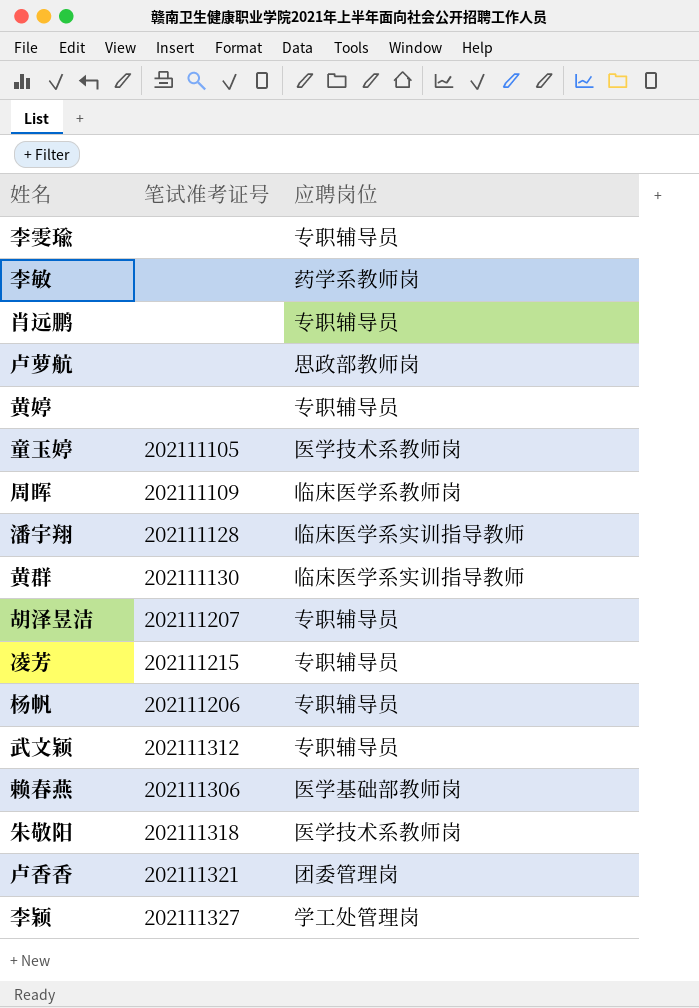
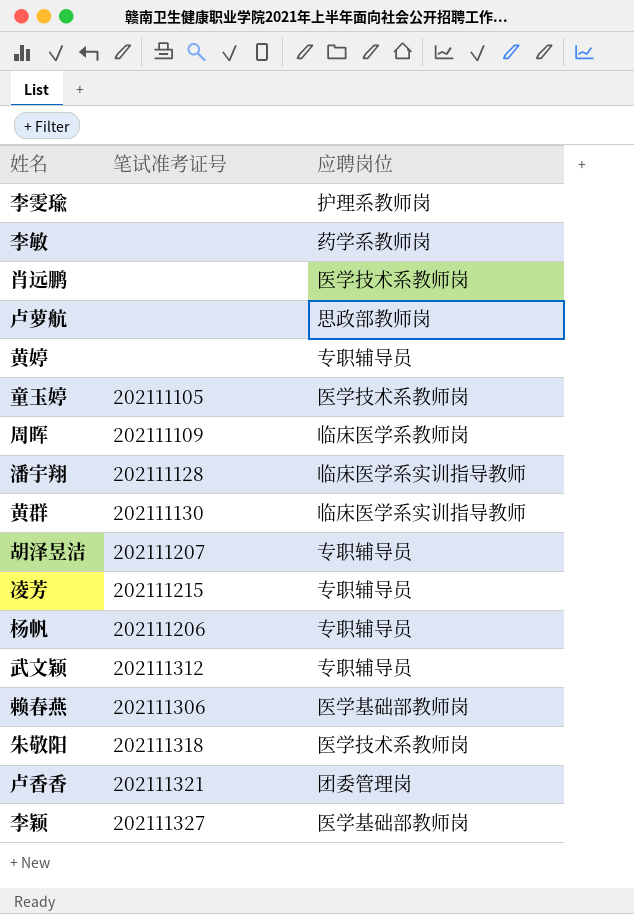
李雯瑜 | 应聘岗位: 专职辅导员 -> 护理系教师岗
肖远鹏 | 应聘岗位: 专职辅导员 -> 医学技术系教师岗
李颖 | 应聘岗位: 学工处管理岗 -> 医学基础部教师岗

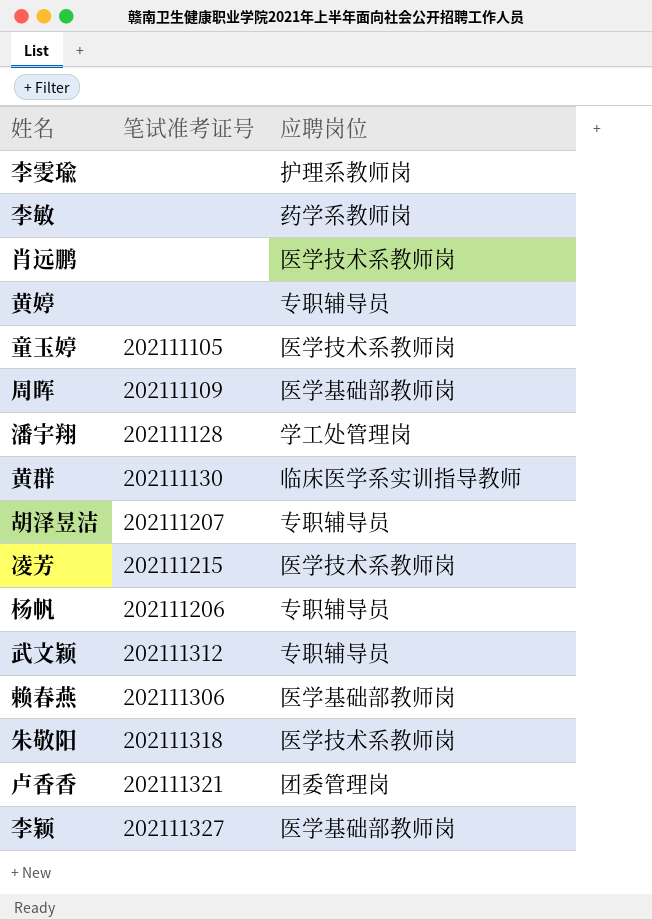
row 卢萝航: none | 思政部教师岗 -> none
周晖 | 应聘岗位: 临床医学系教师岗 -> 医学基础部教师岗
潘宇翔 | 应聘岗位: 临床医学系实训指导教师 -> 学工处管理岗
凌芳 | 应聘岗位: 专职辅导员 -> 医学技术系教师岗

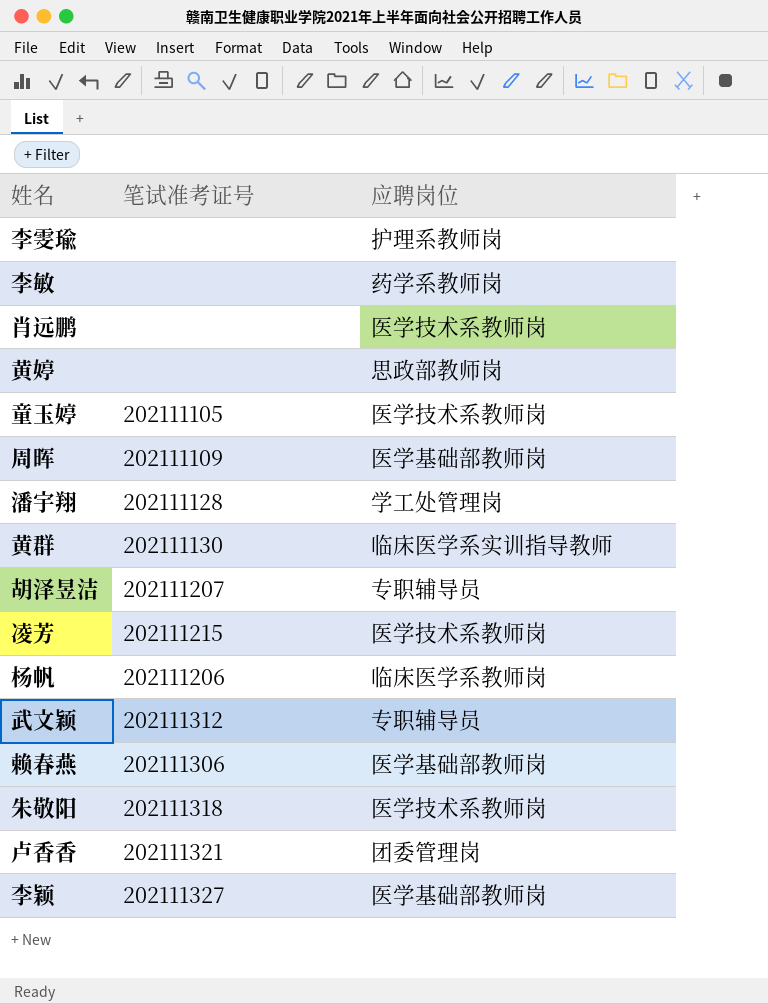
黄婷 | 应聘岗位: 专职辅导员 -> 思政部教师岗
杨帆 | 应聘岗位: 专职辅导员 -> 临床医学系教师岗

